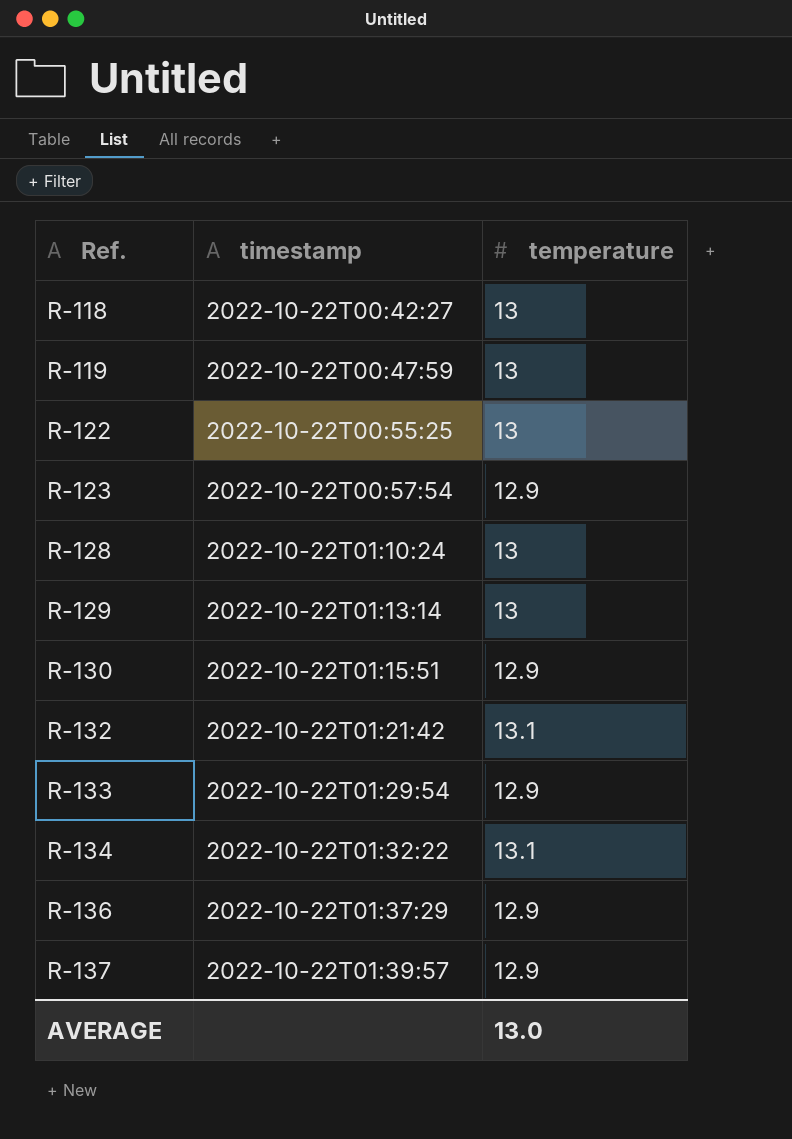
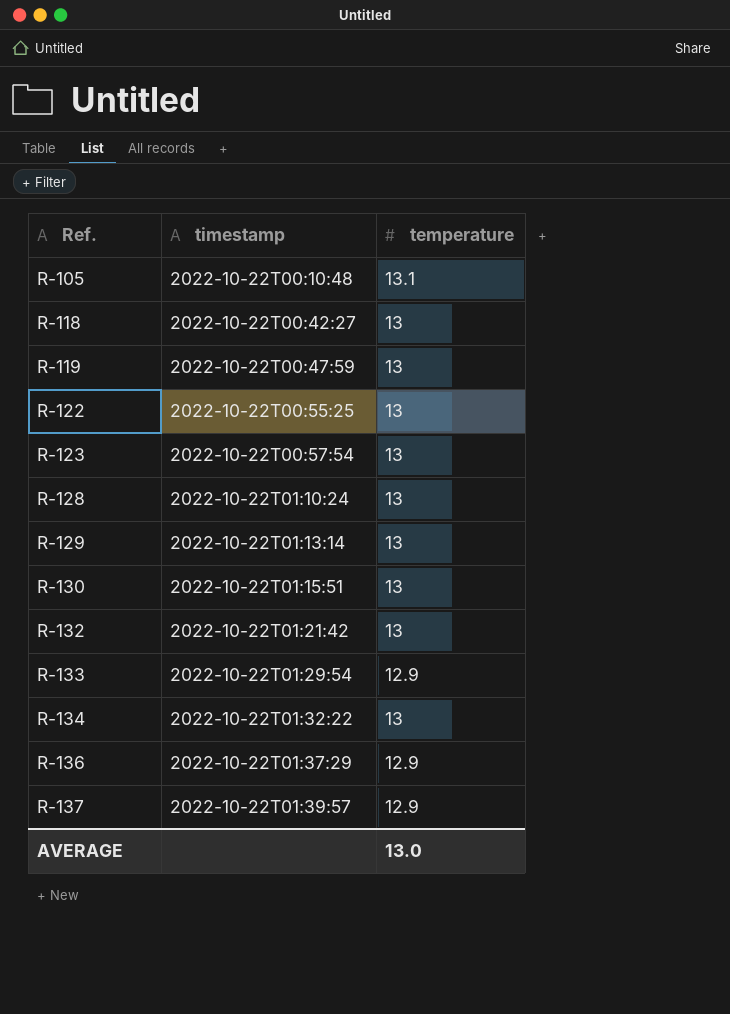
row R-105: none -> 2022-10-22T00:10:48 | 13.1
R-123 | temperature: 12.9 -> 13
R-130 | temperature: 12.9 -> 13
R-132 | temperature: 13.1 -> 13
R-134 | temperature: 13.1 -> 13

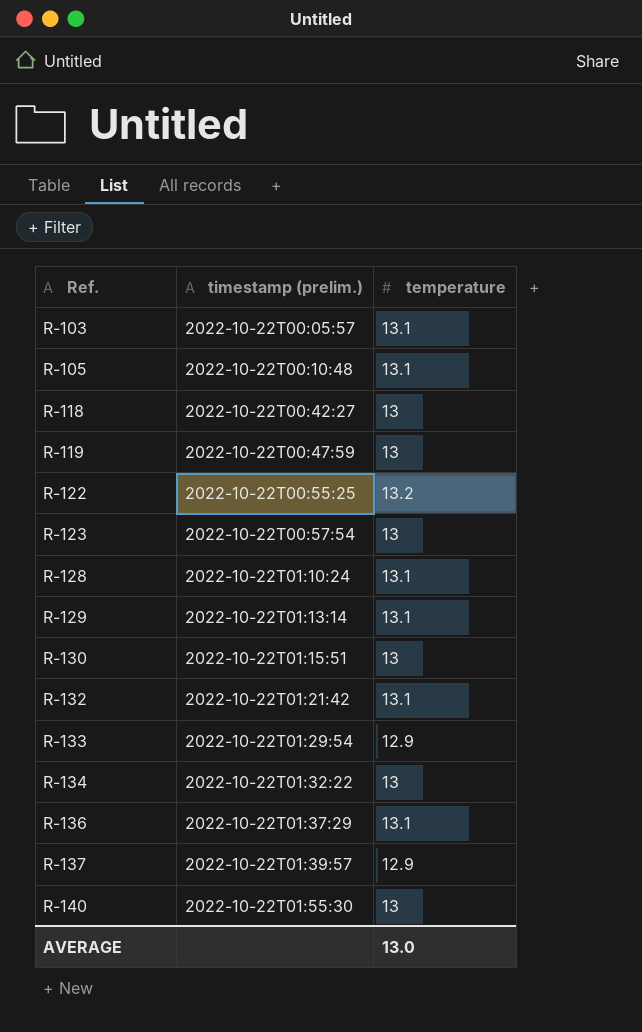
column name: timestamp -> timestamp (prelim.)
row R-103: none -> 2022-10-22T00:05:57 | 13.1
R-122 | temperature: 13 -> 13.2
R-128 | temperature: 13 -> 13.1
R-129 | temperature: 13 -> 13.1
R-132 | temperature: 13 -> 13.1
R-136 | temperature: 12.9 -> 13.1
row R-140: none -> 2022-10-22T01:55:30 | 13

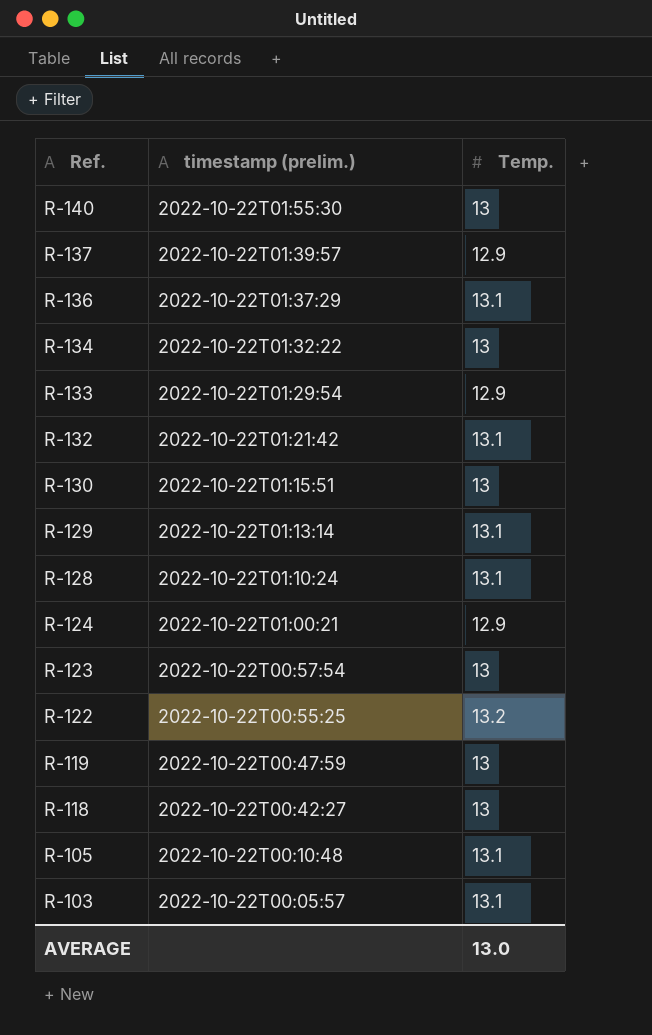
row order: Ref. ascending -> Ref. descending
column name: temperature -> Temp.
row R-124: none -> 2022-10-22T01:00:21 | 12.9

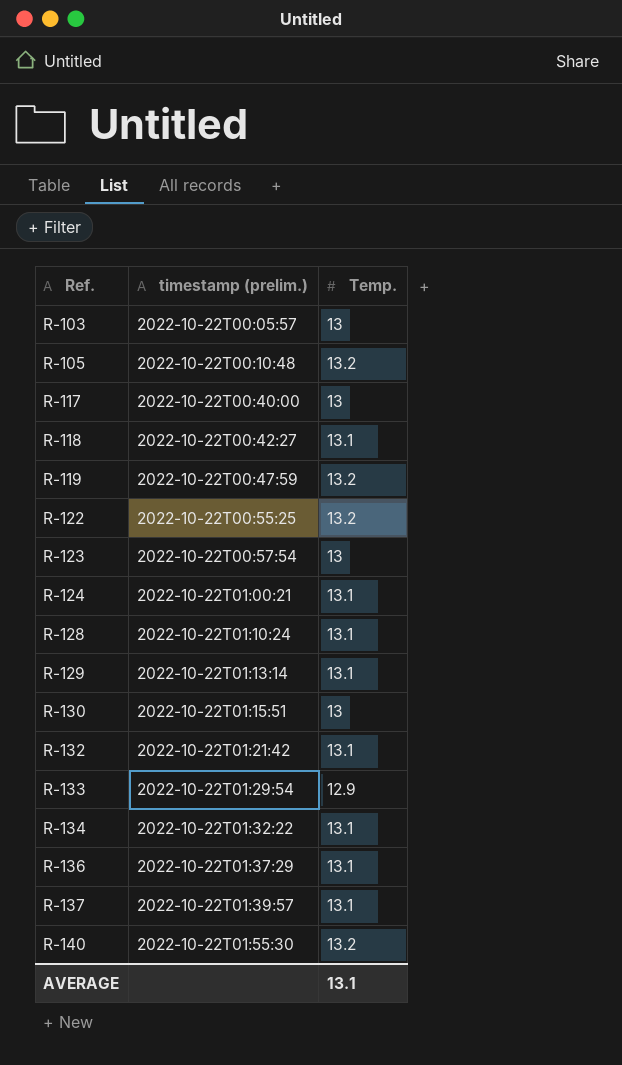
row order: Ref. descending -> Ref. ascending
R-103 | Temp.: 13.1 -> 13
R-105 | Temp.: 13.1 -> 13.2
row R-117: none -> 2022-10-22T00:40:00 | 13
R-118 | Temp.: 13 -> 13.1
R-119 | Temp.: 13 -> 13.2
R-124 | Temp.: 12.9 -> 13.1
R-134 | Temp.: 13 -> 13.1
R-137 | Temp.: 12.9 -> 13.1
R-140 | Temp.: 13 -> 13.2
AVERAGE | Temp.: 13.0 -> 13.1

